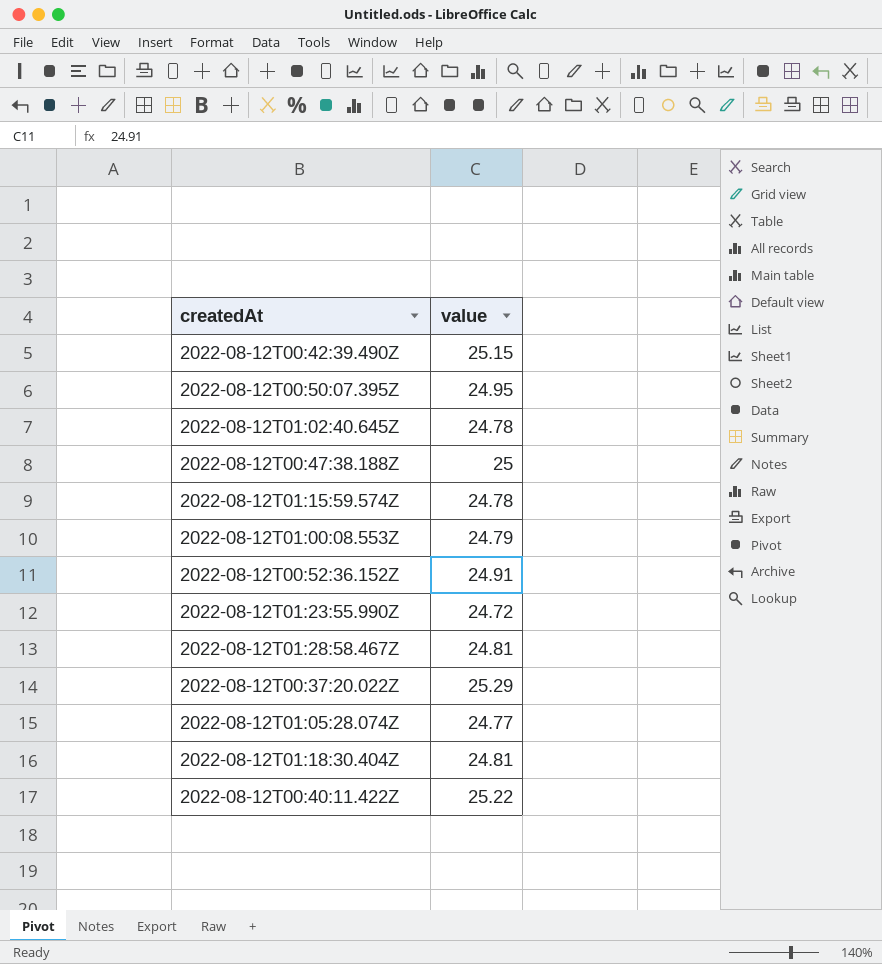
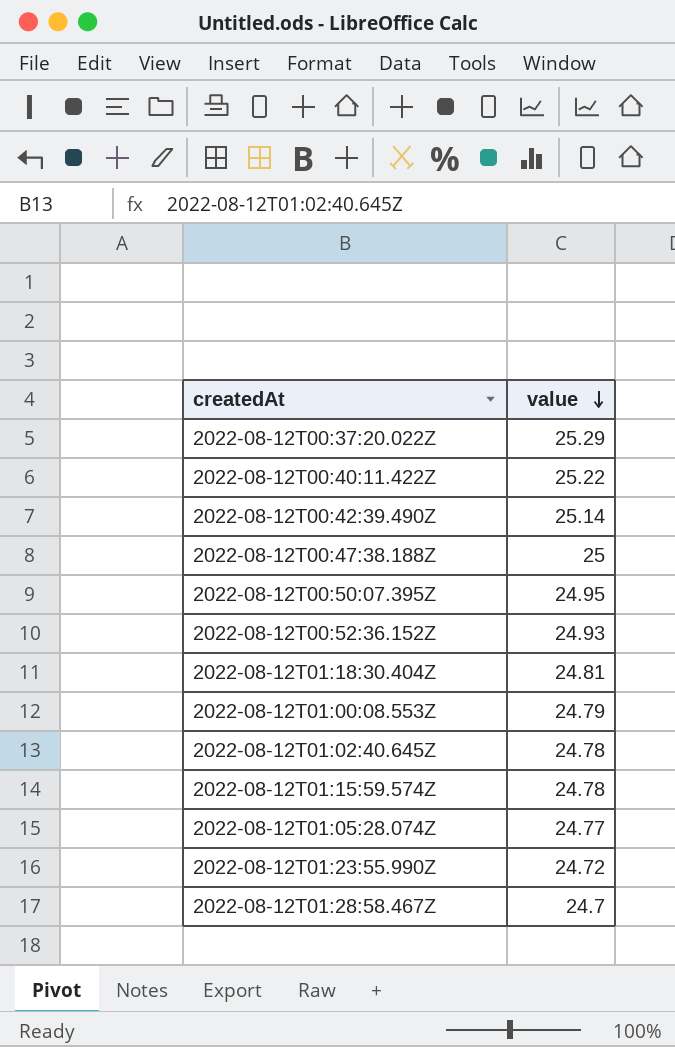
row order: none -> value descending
2022-08-12T00:42:39.490Z | value: 25.15 -> 25.14
2022-08-12T00:52:36.152Z | value: 24.91 -> 24.93
2022-08-12T01:28:58.467Z | value: 24.81 -> 24.7

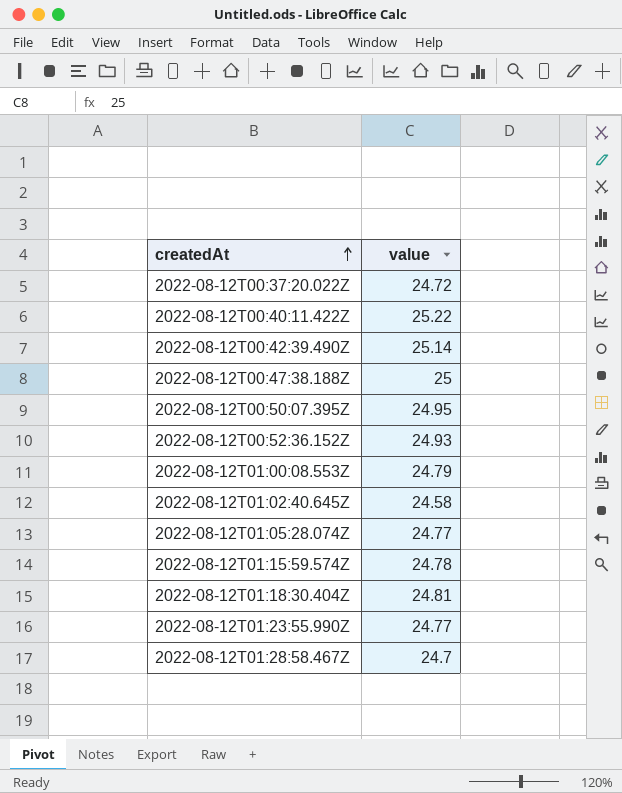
row order: value descending -> createdAt ascending
2022-08-12T00:37:20.022Z | value: 25.29 -> 24.72
2022-08-12T01:02:40.645Z | value: 24.78 -> 24.58
2022-08-12T01:23:55.990Z | value: 24.72 -> 24.77

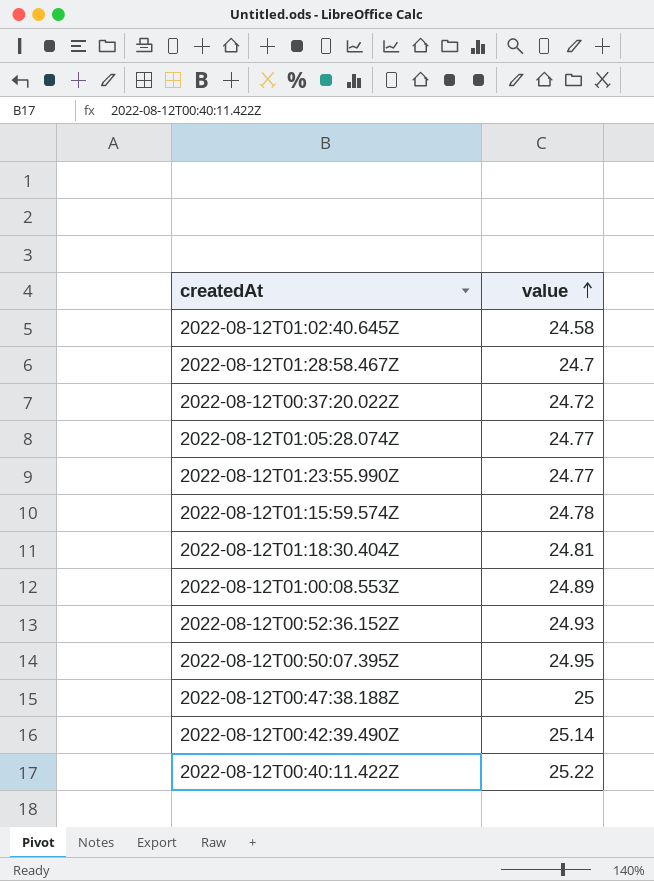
row order: createdAt ascending -> value ascending
2022-08-12T01:00:08.553Z | value: 24.79 -> 24.89

